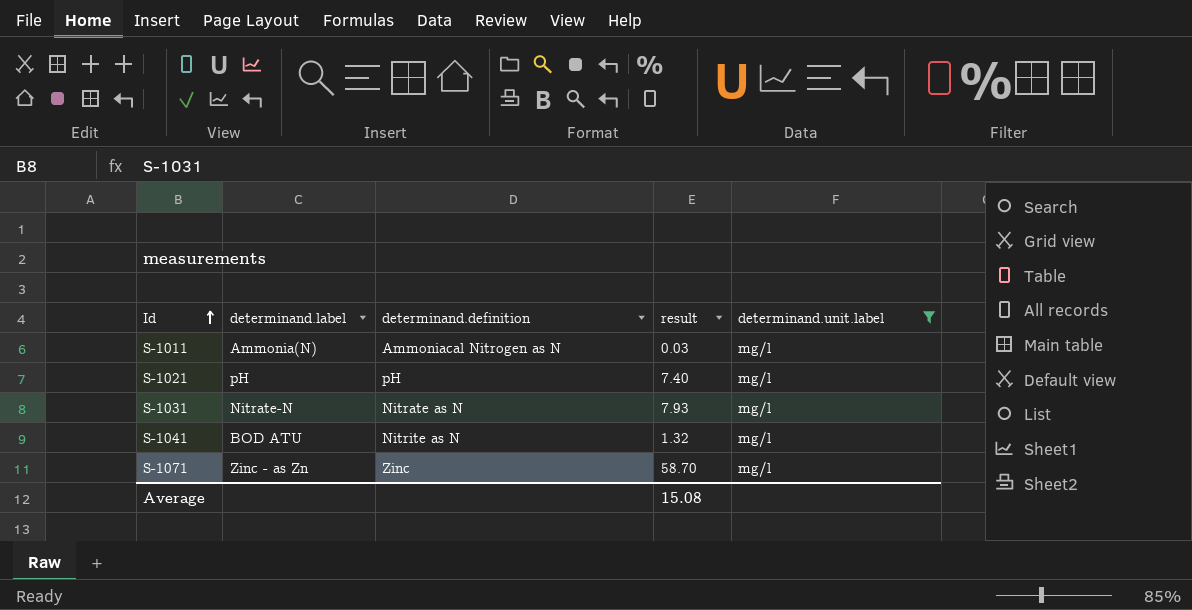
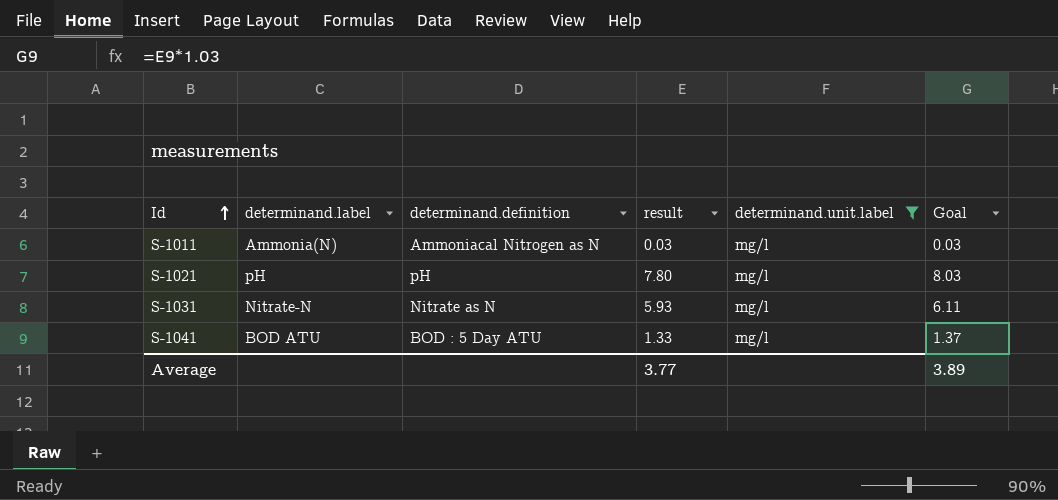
column Goal | formula: none -> [result] * 1.03
row S-1071: Zinc - as Zn | Zinc | 58.70 | mg/l -> none
S-1021 | result: 7.40 -> 7.80
S-1031 | result: 7.93 -> 5.93
S-1041 | determinand.definition: Nitrite as N -> BOD : 5 Day ATU
S-1041 | result: 1.32 -> 1.33
Average | result: 15.08 -> 3.77

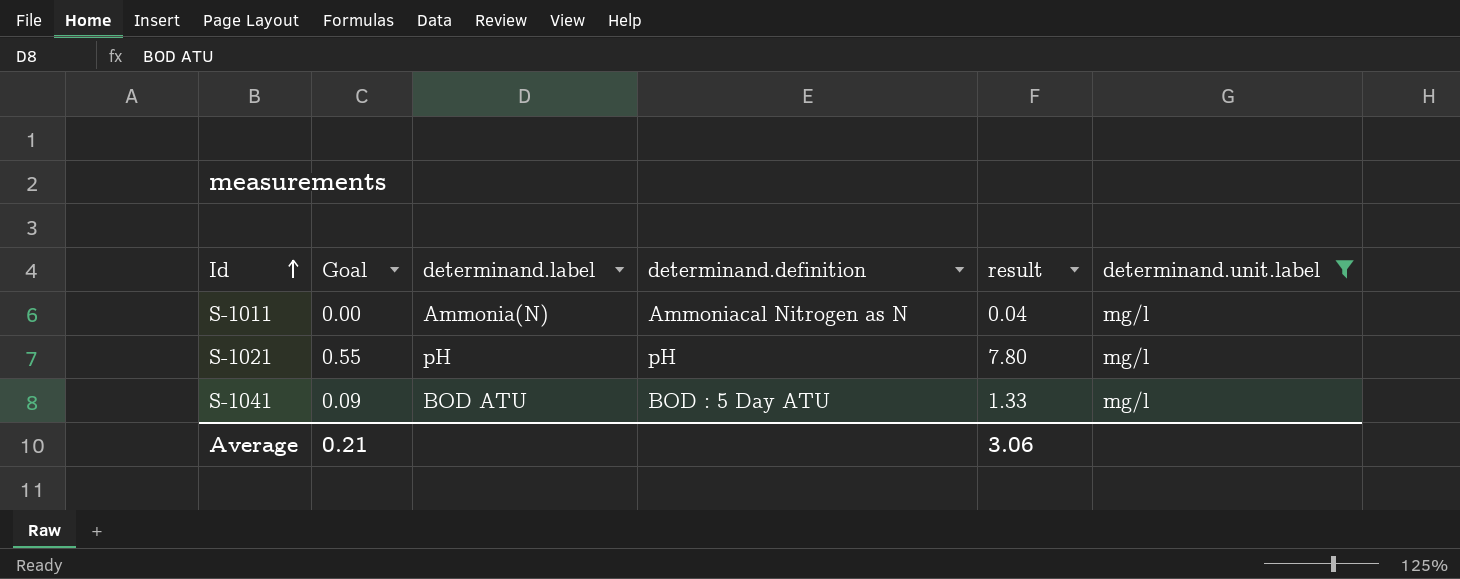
column Goal | formula: [result] * 1.03 -> [result] * 0.07
column Goal | position: 6 -> 2
row S-1031: Nitrate-N | Nitrate as N | 5.93 | mg/l | 6.11 -> none
S-1011 | result: 0.03 -> 0.04
Average | Goal: 3.89 -> 0.21
Average | result: 3.77 -> 3.06

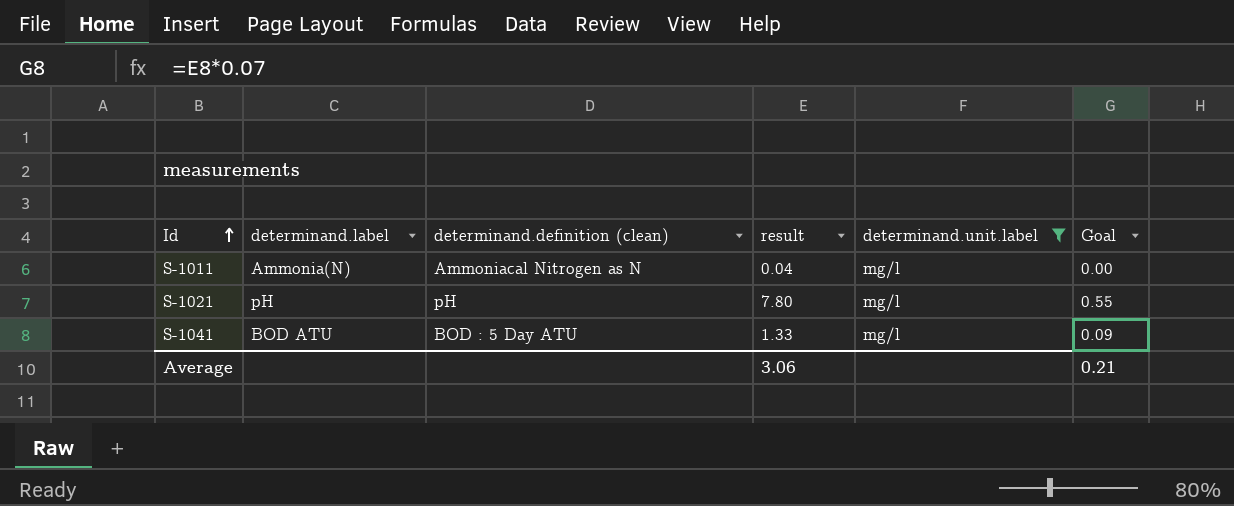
column name: determinand.definition -> determinand.definition (clean)
column Goal | position: 2 -> 6

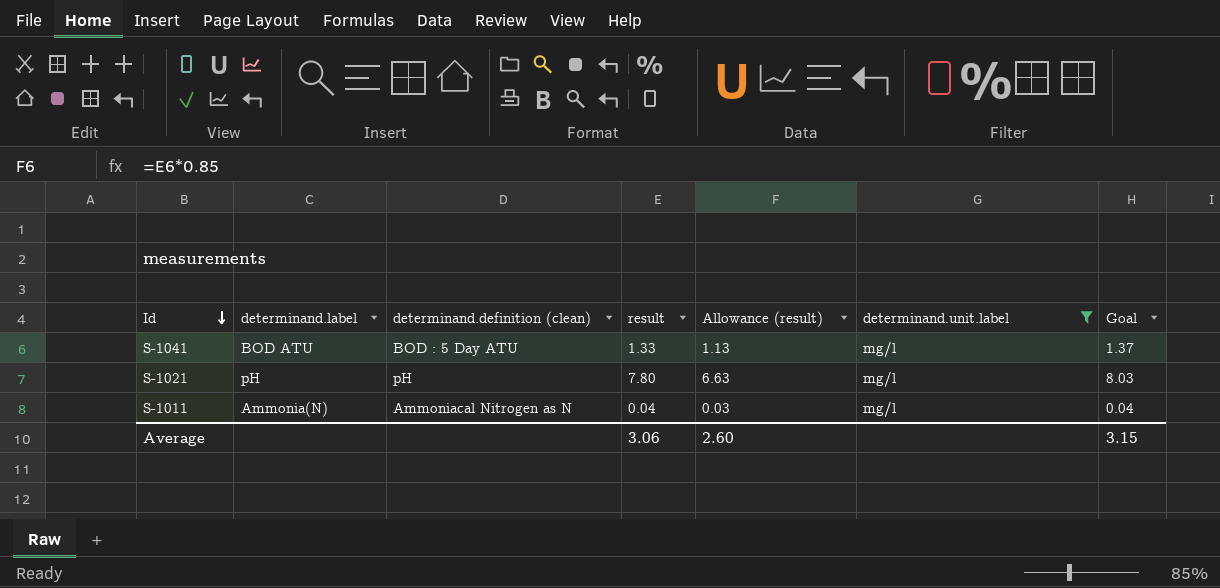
row order: Id ascending -> Id descending
column Allowance (result) | formula: none -> [result] * 0.85
column Goal | formula: [result] * 0.07 -> [result] * 1.03
Average | Goal: 0.21 -> 3.15

